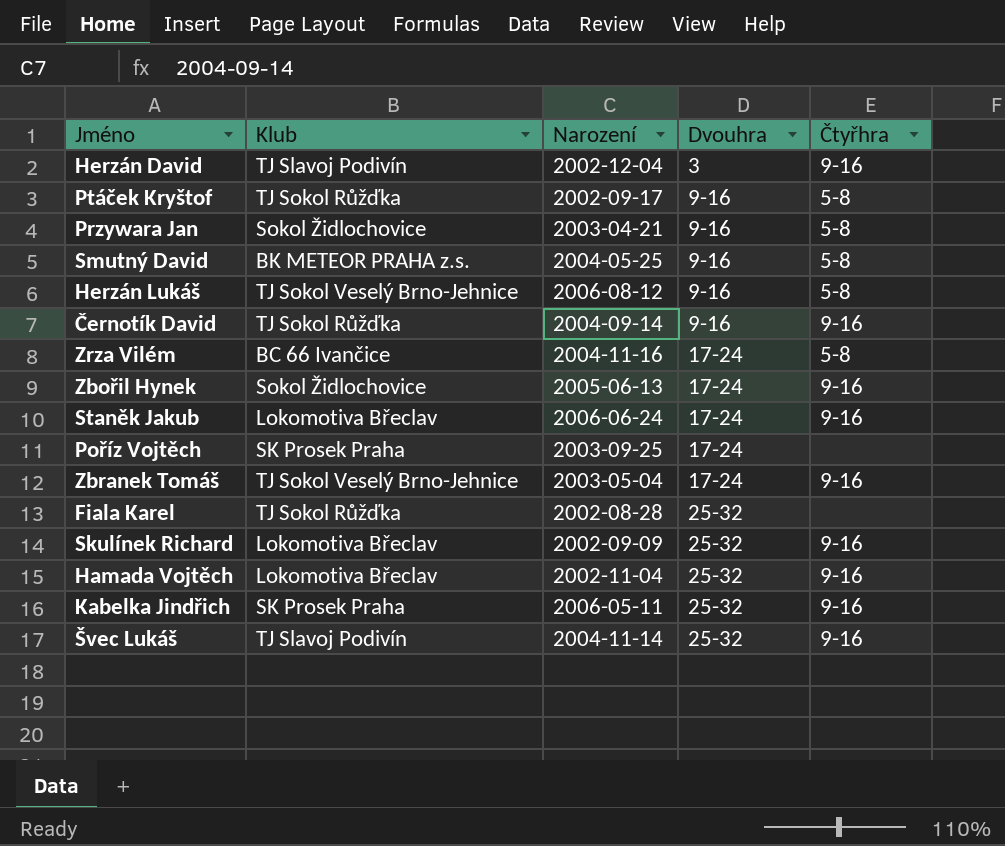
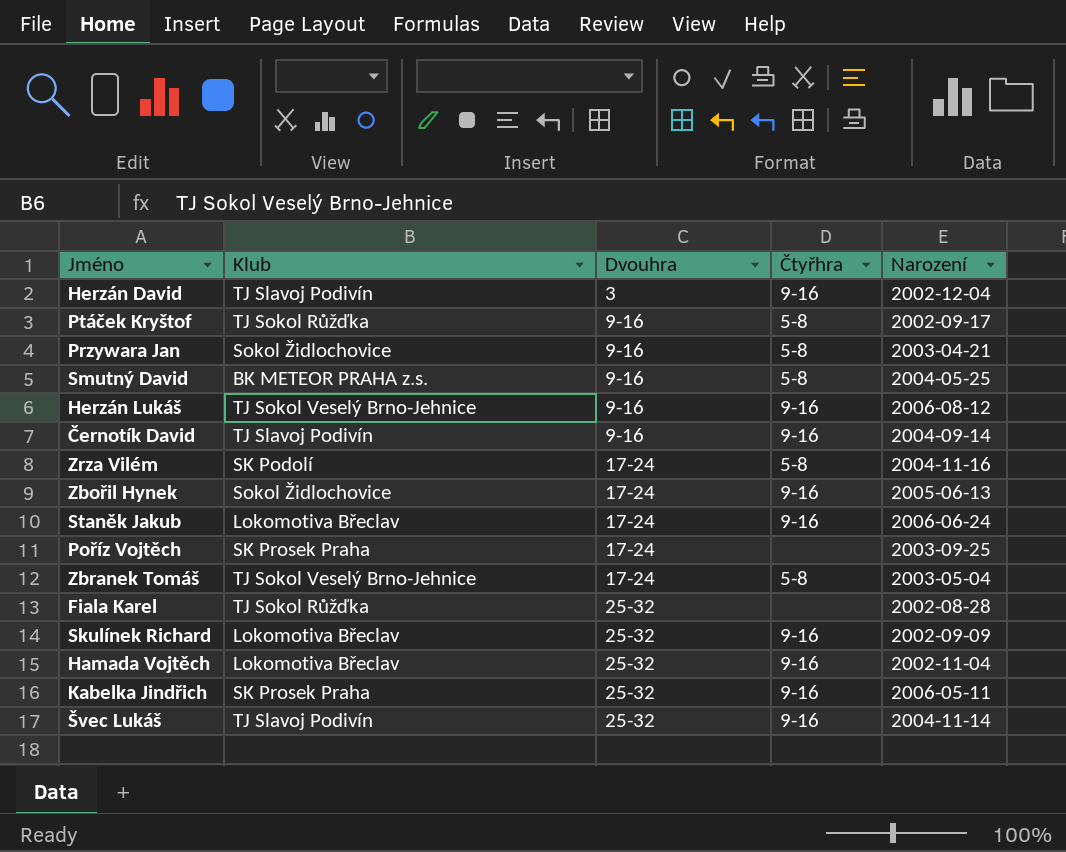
column Narození | position: 3 -> 5
Herzán Lukáš | Čtyřhra: 5-8 -> 9-16
Černotík David | Klub: TJ Sokol Růžďka -> TJ Slavoj Podivín
Zrza Vilém | Klub: BC 66 Ivančice -> SK Podolí
Zbranek Tomáš | Čtyřhra: 9-16 -> 5-8

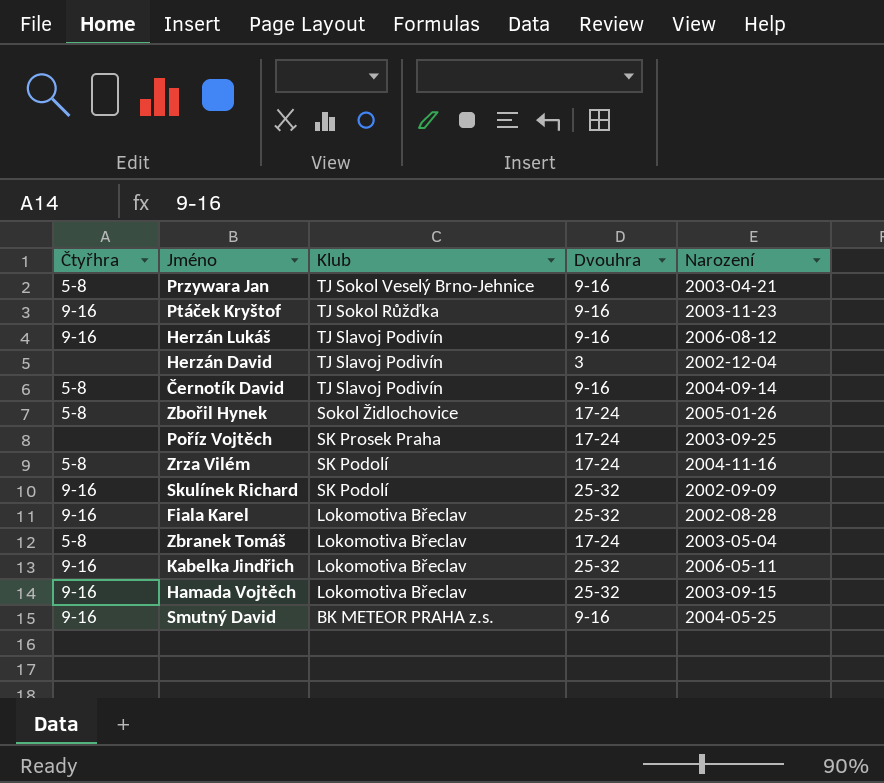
row order: Dvouhra ascending -> Klub descending
column Čtyřhra | position: 4 -> 1
row Staněk Jakub: Lokomotiva Břeclav | 17-24 | 9-16 | 2006-06-24 -> none
row Švec Lukáš: TJ Slavoj Podivín | 25-32 | 9-16 | 2004-11-14 -> none
Przywara Jan | Klub: Sokol Židlochovice -> TJ Sokol Veselý Brno-Jehnice
Ptáček Kryštof | Čtyřhra: 5-8 -> 9-16
Ptáček Kryštof | Narození: 2002-09-17 -> 2003-11-23
Herzán Lukáš | Klub: TJ Sokol Veselý Brno-Jehnice -> TJ Slavoj Podivín
Herzán David | Čtyřhra: 9-16 -> none
Černotík David | Čtyřhra: 9-16 -> 5-8
Zbořil Hynek | Čtyřhra: 9-16 -> 5-8
Zbořil Hynek | Narození: 2005-06-13 -> 2005-01-26
Skulínek Richard | Klub: Lokomotiva Břeclav -> SK Podolí
Fiala Karel | Čtyřhra: none -> 9-16
Fiala Karel | Klub: TJ Sokol Růžďka -> Lokomotiva Břeclav
Zbranek Tomáš | Klub: TJ Sokol Veselý Brno-Jehnice -> Lokomotiva Břeclav
Kabelka Jindřich | Klub: SK Prosek Praha -> Lokomotiva Břeclav
Hamada Vojtěch | Narození: 2002-11-04 -> 2003-09-15
Smutný David | Čtyřhra: 5-8 -> 9-16

